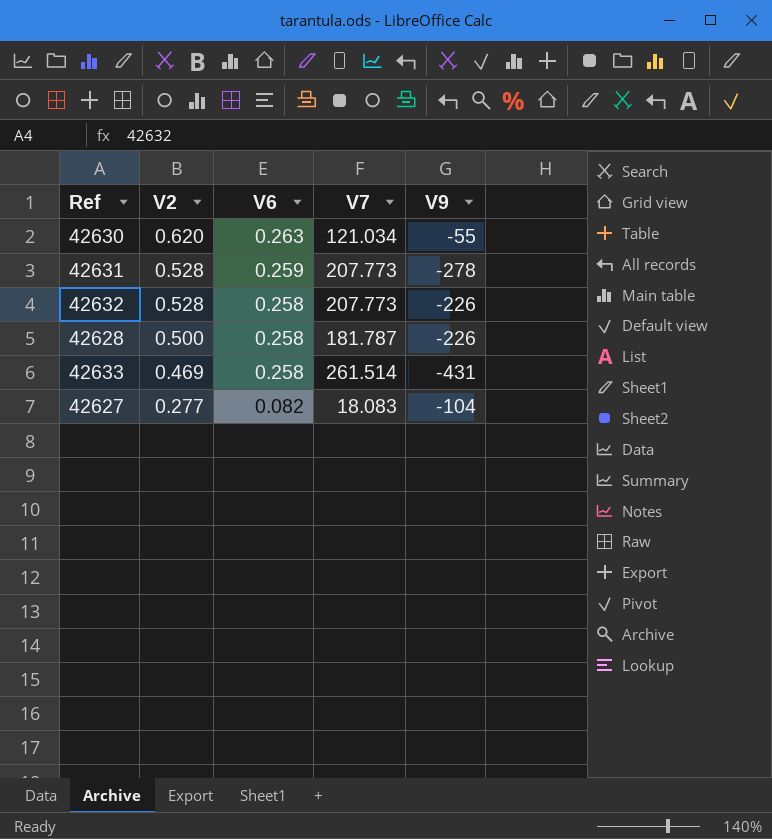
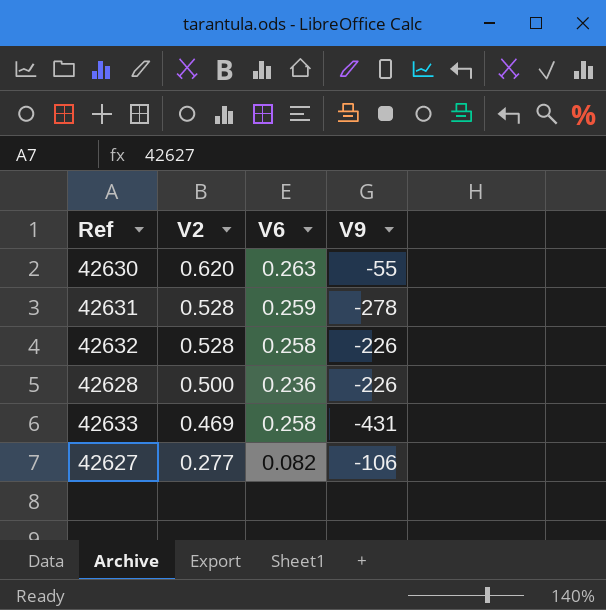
column V7 | position: 4 -> none
42628 | V6: 0.258 -> 0.236
42627 | V9: -104 -> -106

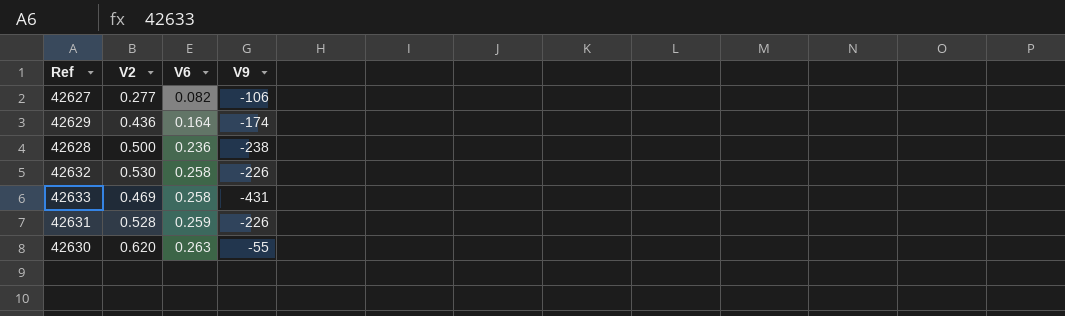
row order: V2 descending -> V6 ascending
row 42629: none -> 0.436 | 0.164 | -174
42628 | V9: -226 -> -238
42632 | V2: 0.528 -> 0.530
42631 | V9: -278 -> -226

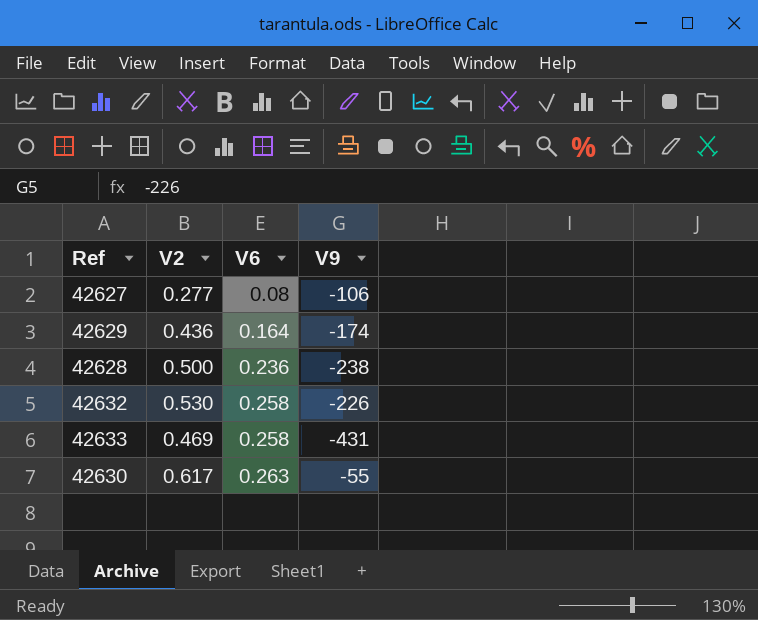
row 42631: 0.528 | 0.259 | -226 -> none
42627 | V6: 0.082 -> 0.08
42630 | V2: 0.620 -> 0.617

